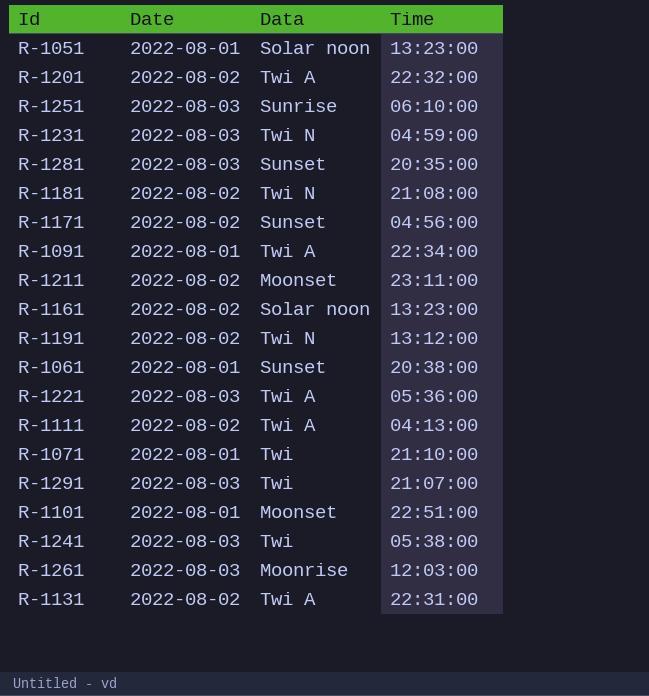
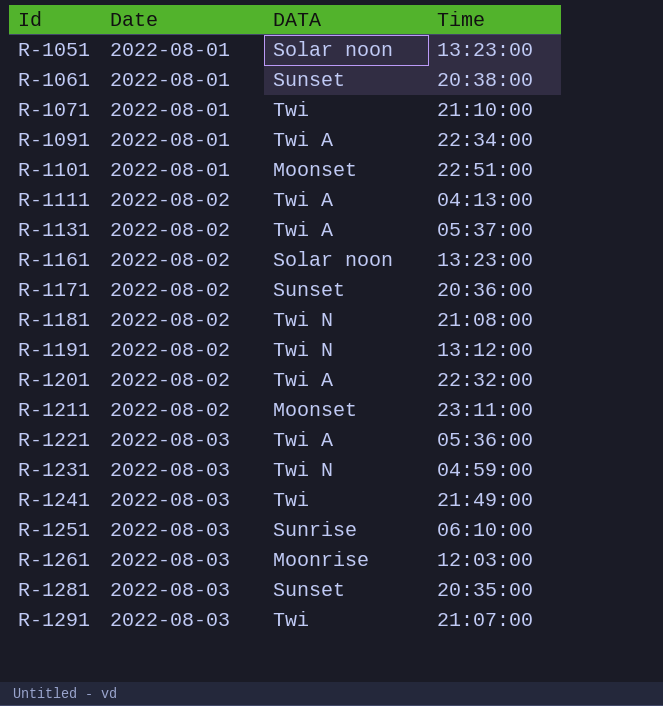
row order: none -> Id ascending
column name: Data -> DATA
R-1131 | Time: 22:31:00 -> 05:37:00
R-1171 | Time: 04:56:00 -> 20:36:00
R-1241 | Time: 05:38:00 -> 21:49:00

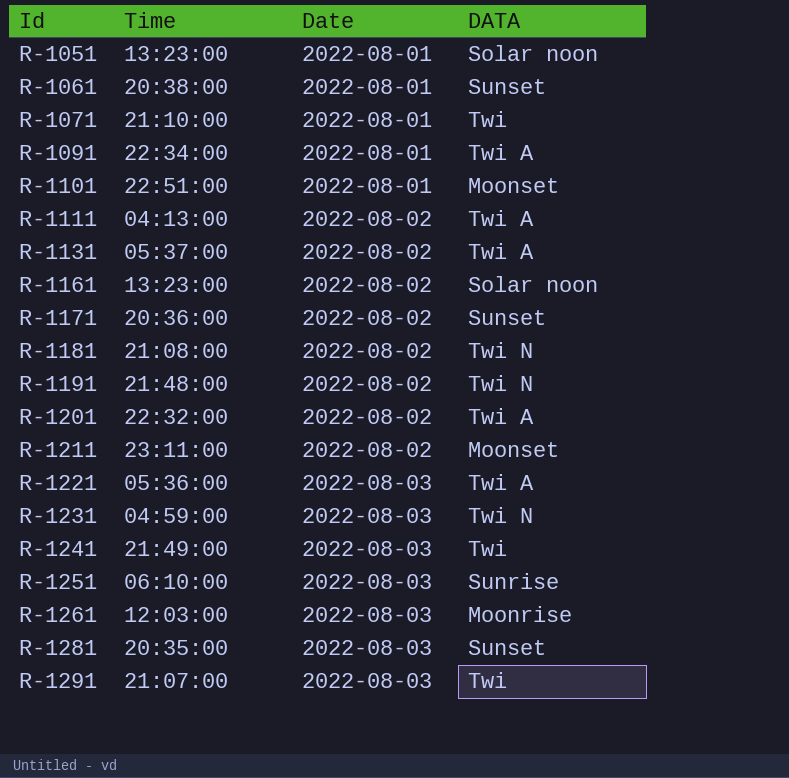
column Time | position: 4 -> 2
R-1191 | Time: 13:12:00 -> 21:48:00

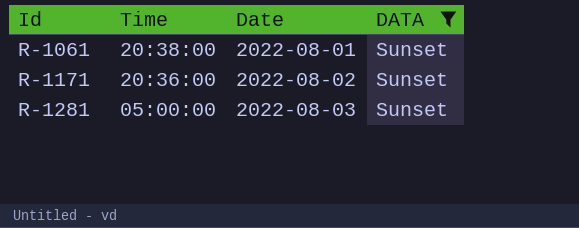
filter: none -> DATA = Sunset
R-1281 | Time: 20:35:00 -> 05:00:00

